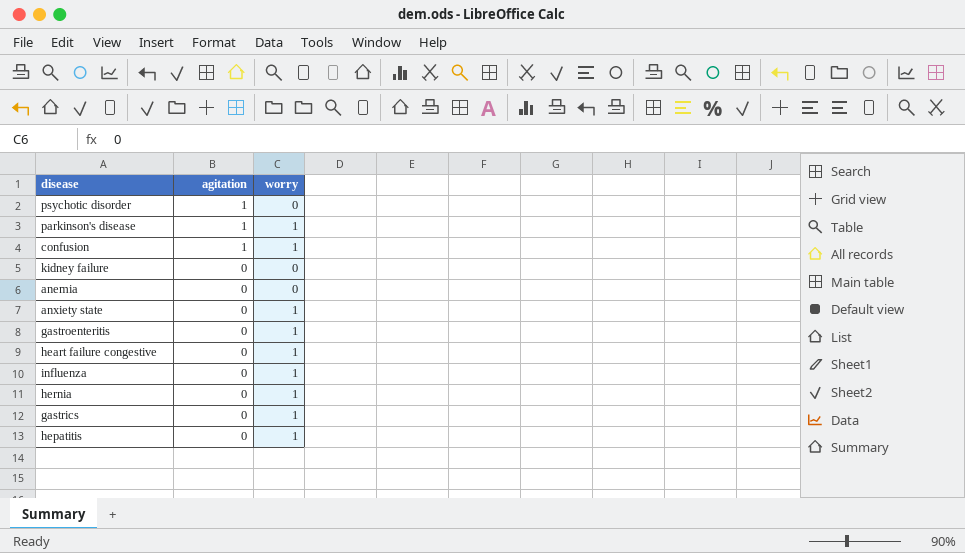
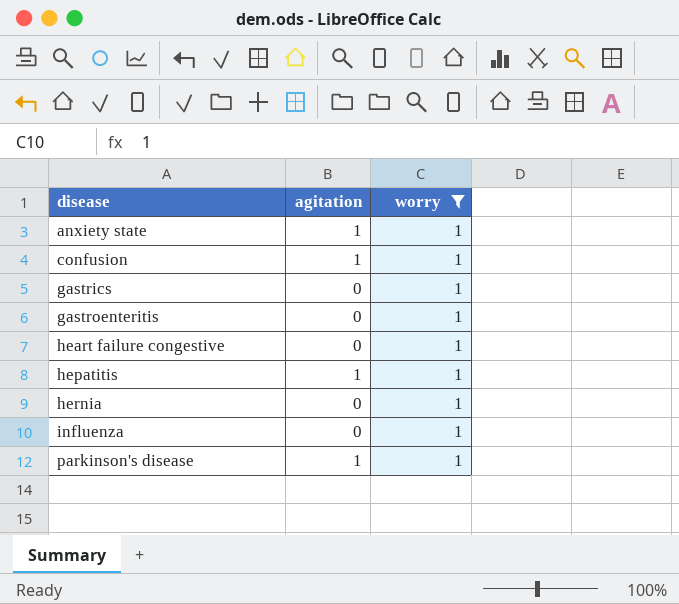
filter: none -> worry = 1
row order: agitation descending -> disease ascending
anxiety state | agitation: 0 -> 1
hepatitis | agitation: 0 -> 1

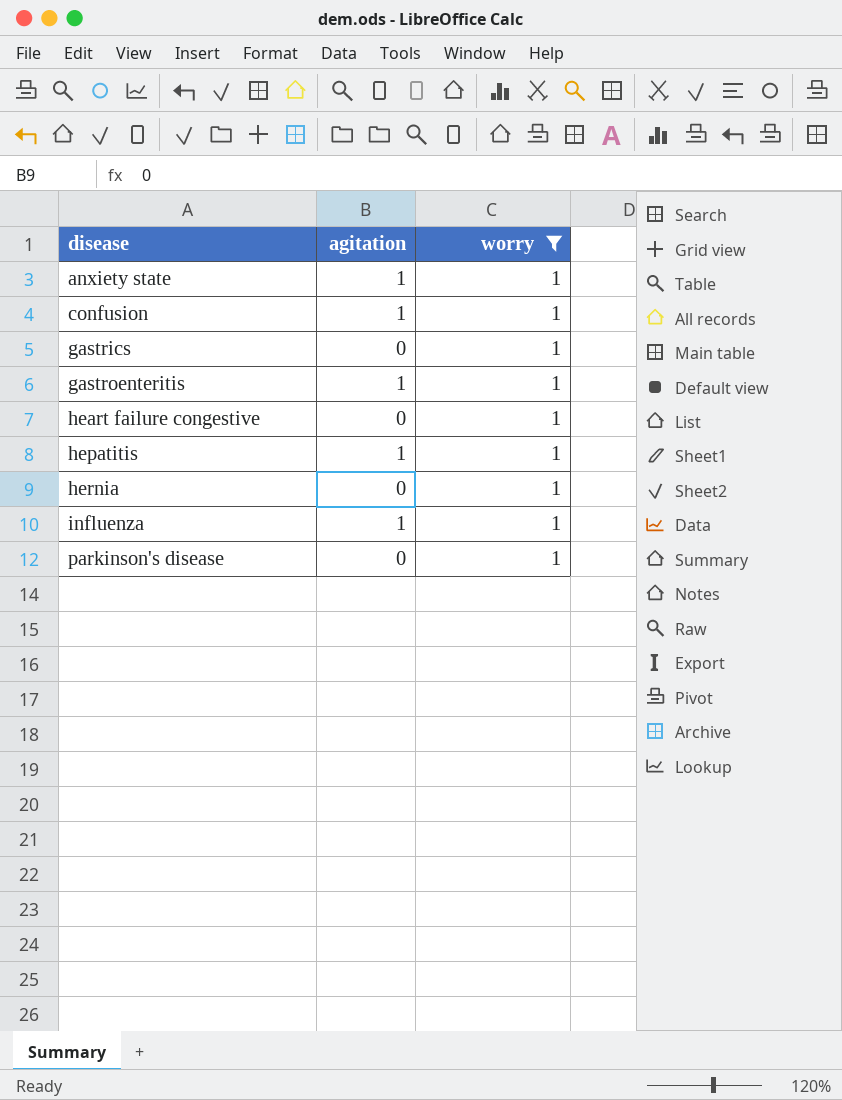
gastroenteritis | agitation: 0 -> 1
influenza | agitation: 0 -> 1
parkinson's disease | agitation: 1 -> 0

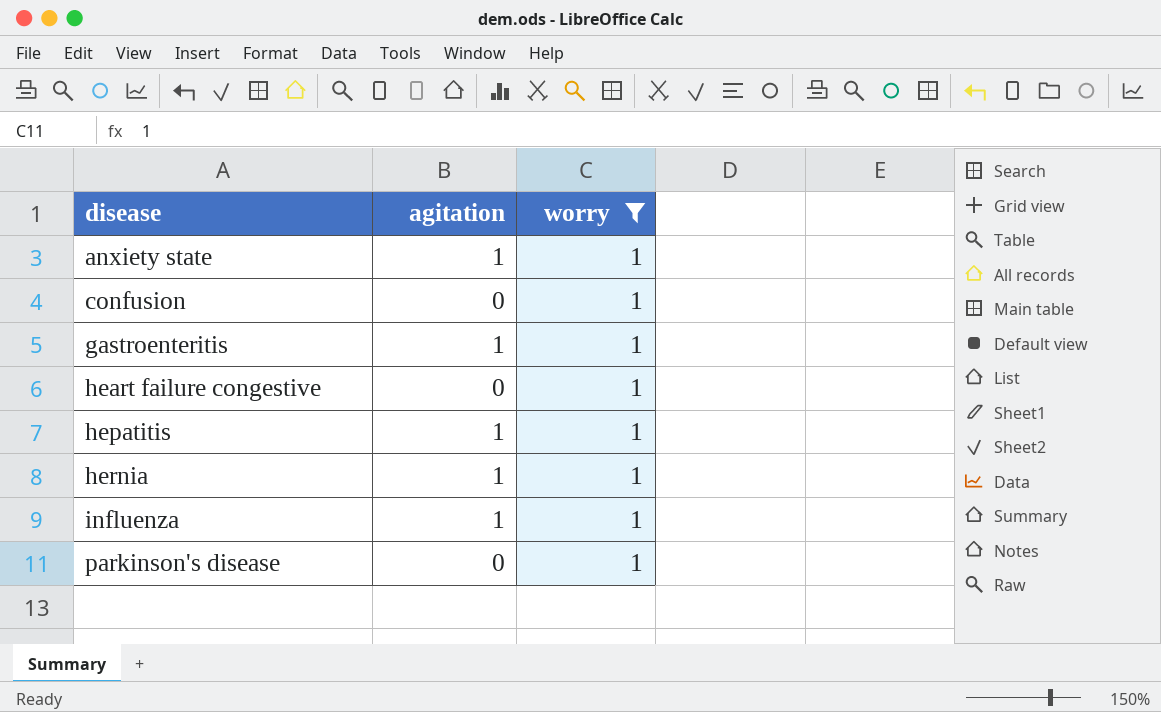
row gastrics: 0 | 1 -> none
confusion | agitation: 1 -> 0
hernia | agitation: 0 -> 1

